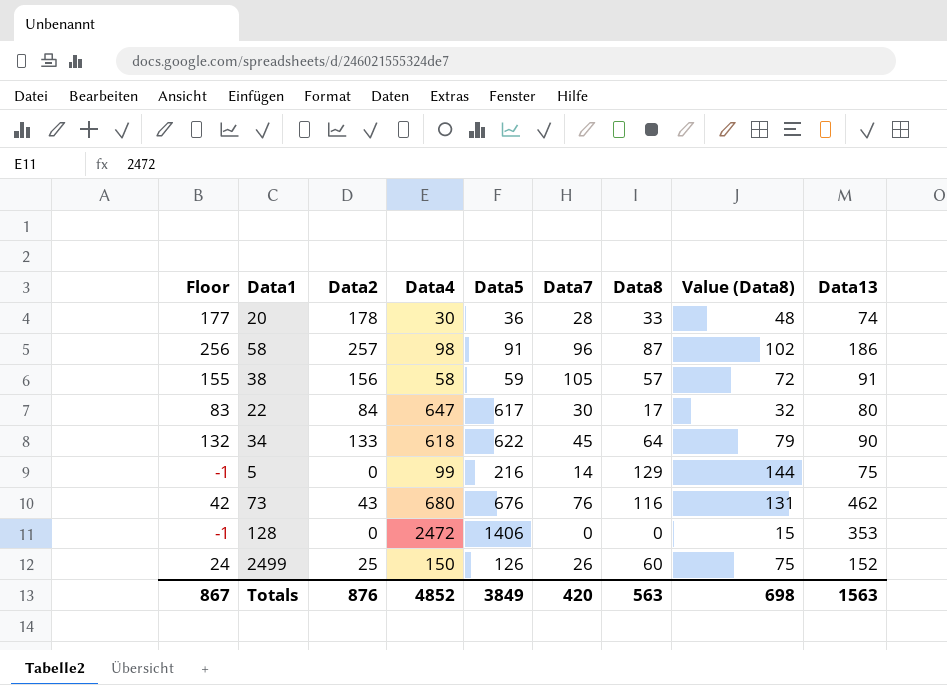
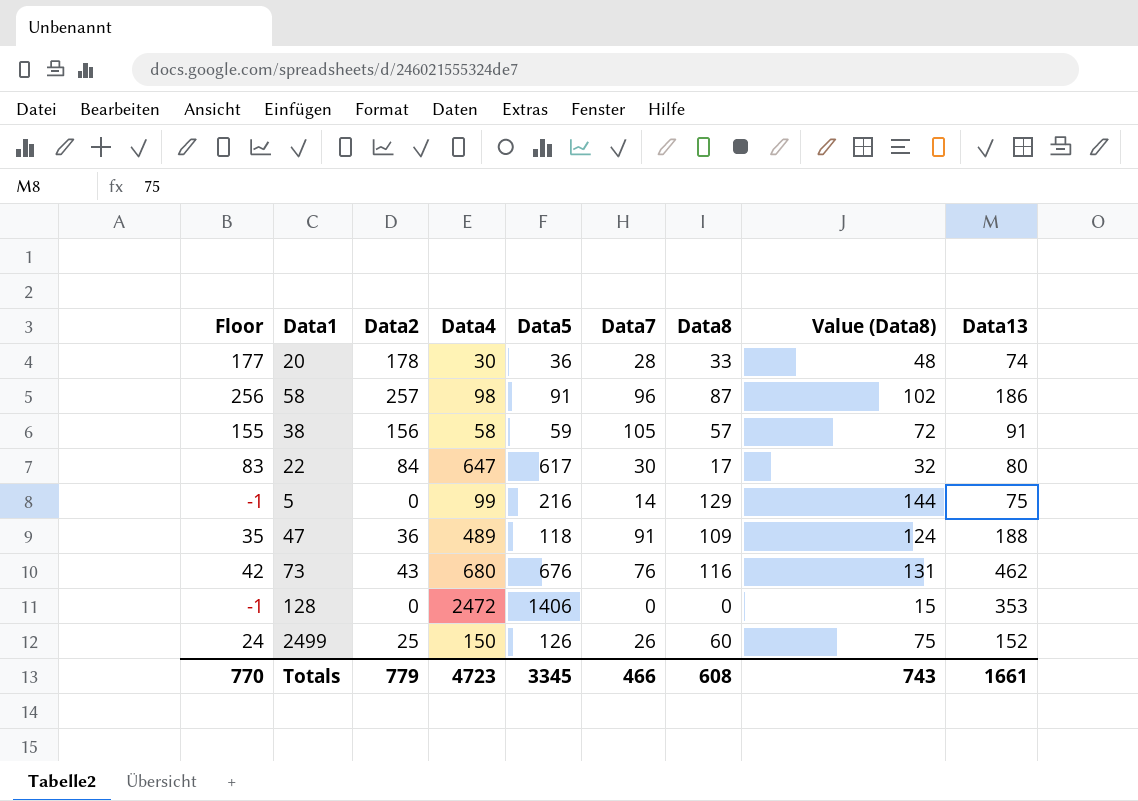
row 34: 132 | 133 | 618 | 622 | 45 | 64 | 79 | 90 -> none
row 47: none -> 35 | 36 | 489 | 118 | 91 | 109 | 124 | 188
Totals | Floor: 867 -> 770
Totals | Data2: 876 -> 779
Totals | Data4: 4852 -> 4723
Totals | Data5: 3849 -> 3345
Totals | Data7: 420 -> 466
Totals | Data8: 563 -> 608
Totals | Value (Data8): 698 -> 743
Totals | Data13: 1563 -> 1661

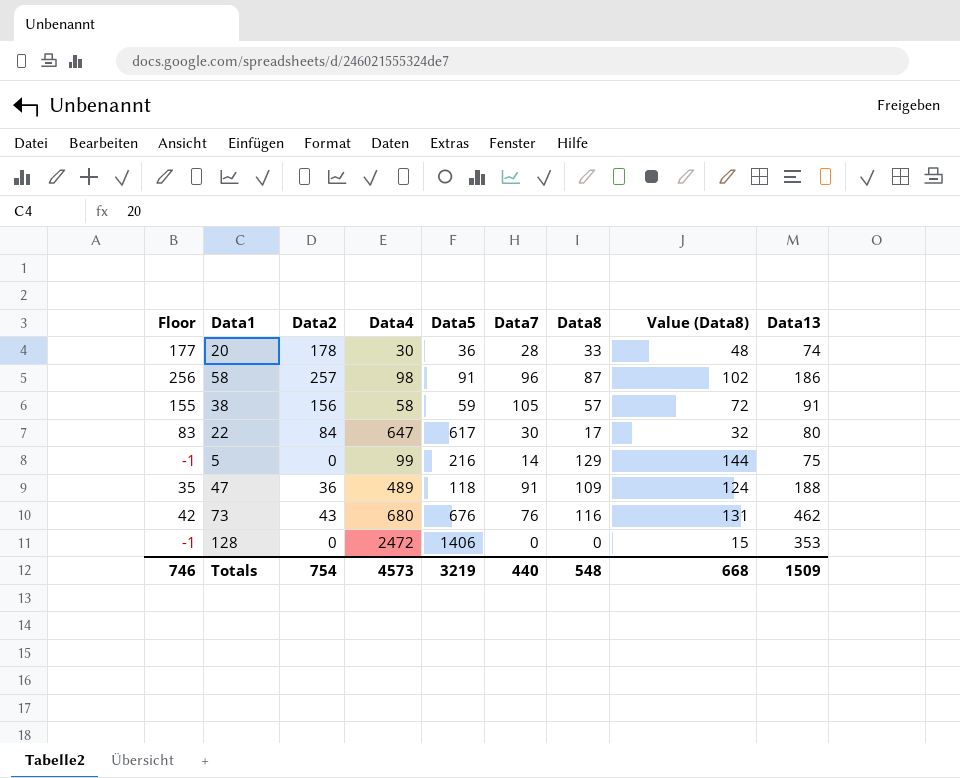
row 2499: 24 | 25 | 150 | 126 | 26 | 60 | 75 | 152 -> none
Totals | Floor: 770 -> 746
Totals | Data2: 779 -> 754
Totals | Data4: 4723 -> 4573
Totals | Data5: 3345 -> 3219
Totals | Data7: 466 -> 440
Totals | Data8: 608 -> 548
Totals | Value (Data8): 743 -> 668
Totals | Data13: 1661 -> 1509

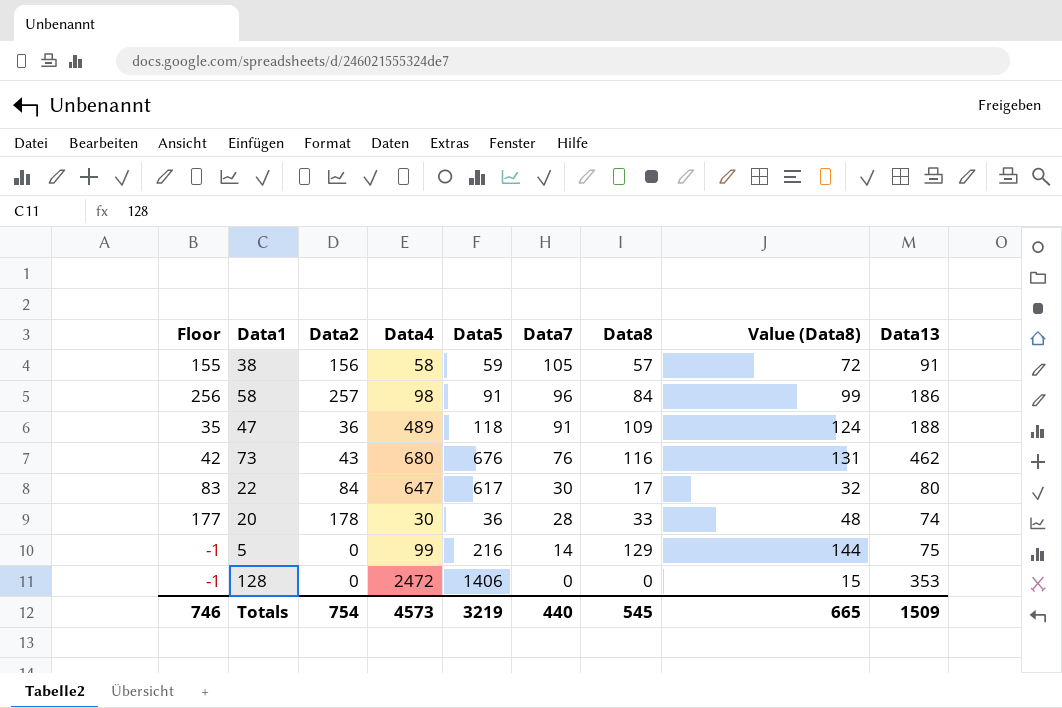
row order: none -> Data7 descending
58 | Data8: 87 -> 84
58 | Value (Data8): 102 -> 99
Totals | Data8: 548 -> 545
Totals | Value (Data8): 668 -> 665

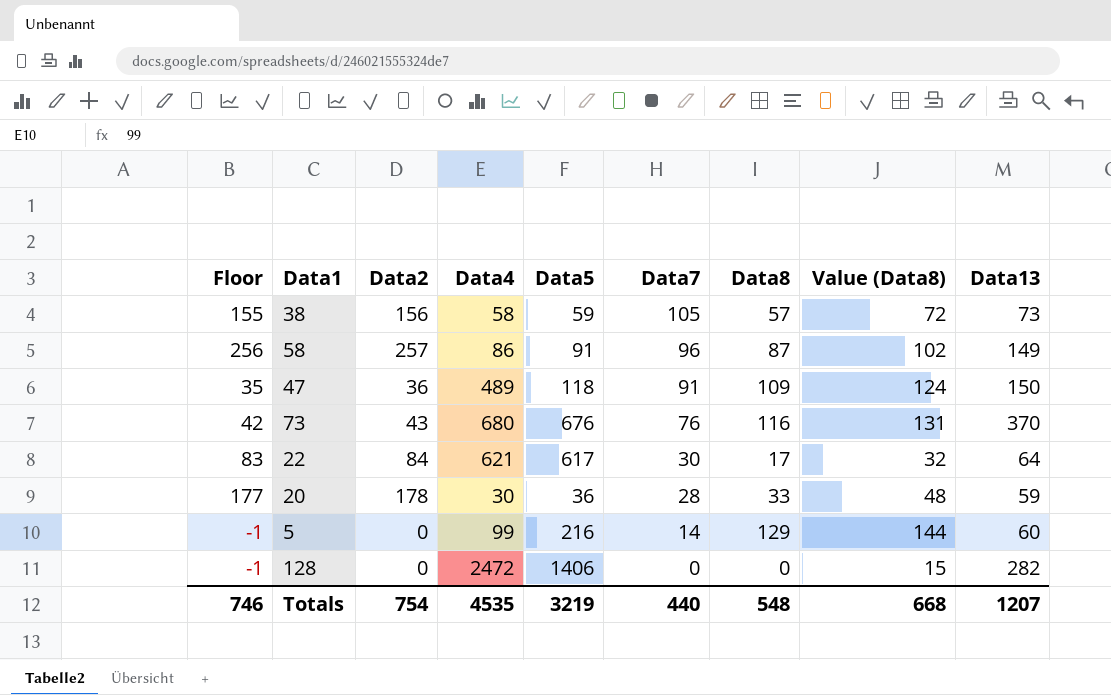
38 | Data13: 91 -> 73
58 | Data4: 98 -> 86
58 | Data8: 84 -> 87
58 | Value (Data8): 99 -> 102
58 | Data13: 186 -> 149
47 | Data13: 188 -> 150
73 | Data13: 462 -> 370
22 | Data4: 647 -> 621
22 | Data13: 80 -> 64
20 | Data13: 74 -> 59
5 | Data13: 75 -> 60
128 | Data13: 353 -> 282
Totals | Data4: 4573 -> 4535
Totals | Data8: 545 -> 548
Totals | Value (Data8): 665 -> 668
Totals | Data13: 1509 -> 1207

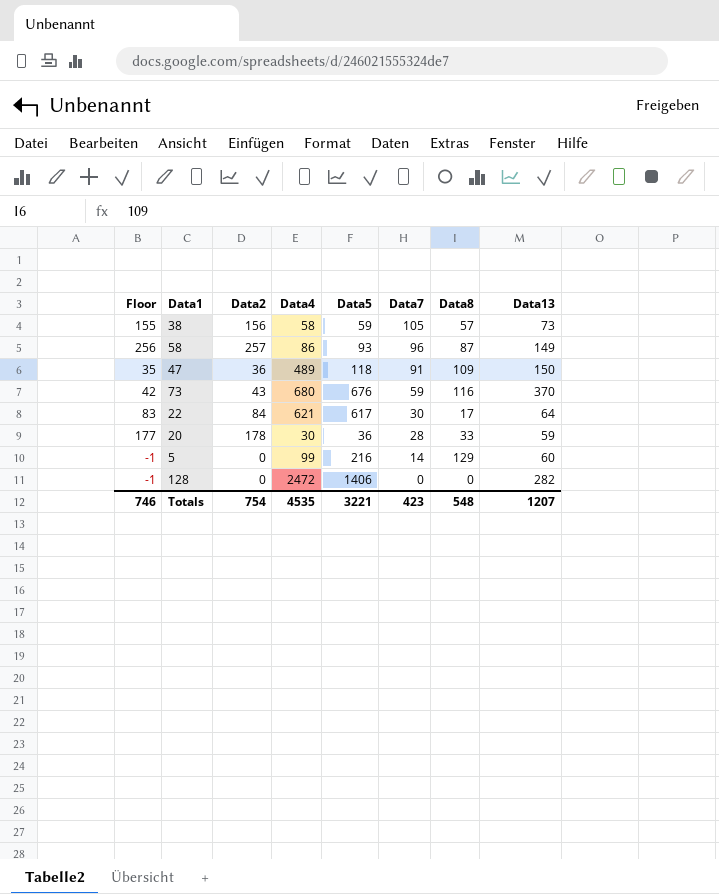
column Value (Data8) | formula: [Data8] + 15 -> none
58 | Data5: 91 -> 93
73 | Data7: 76 -> 59
Totals | Data5: 3219 -> 3221
Totals | Data7: 440 -> 423

